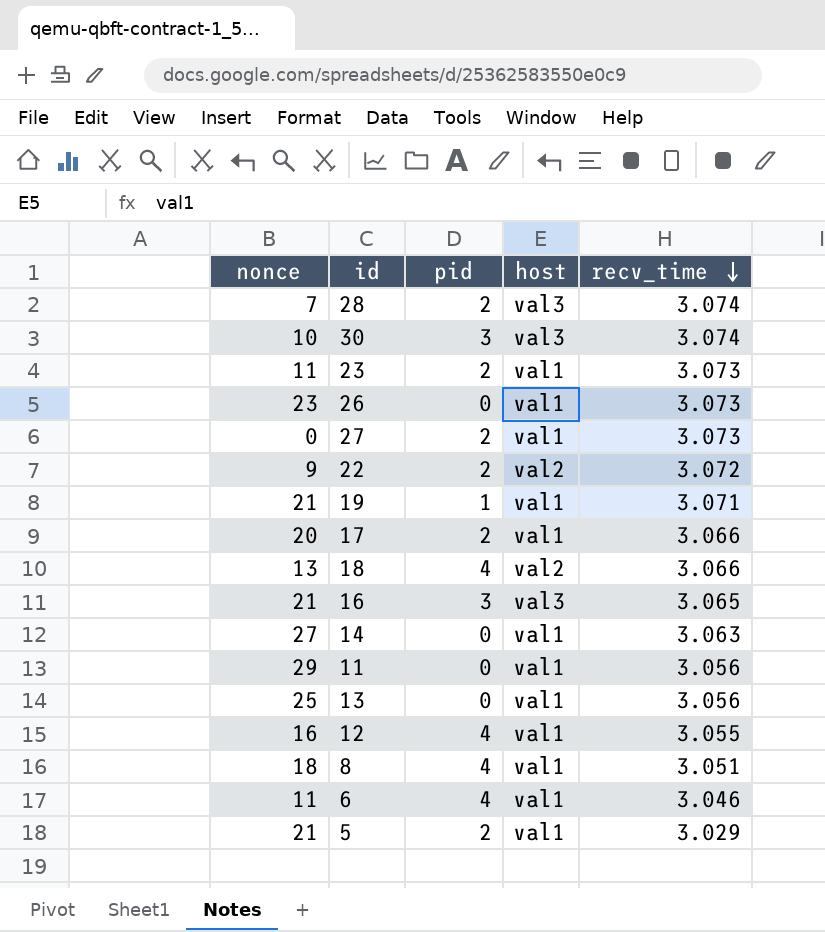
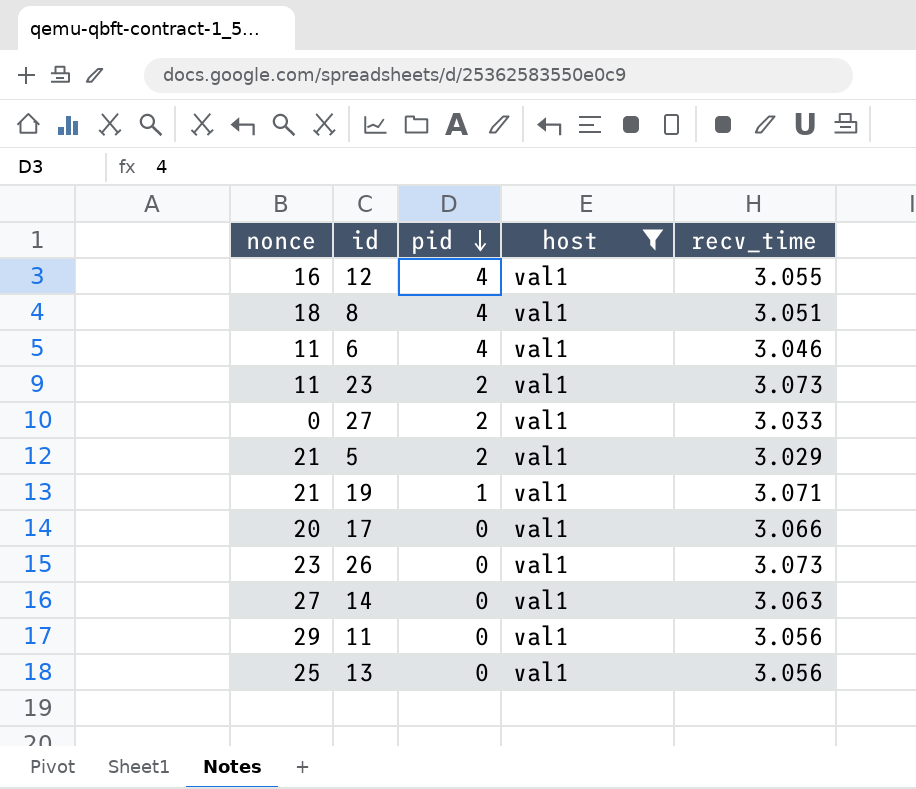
filter: none -> host = val1
row order: recv_time descending -> pid descending
27 | recv_time: 3.073 -> 3.033
17 | pid: 2 -> 0

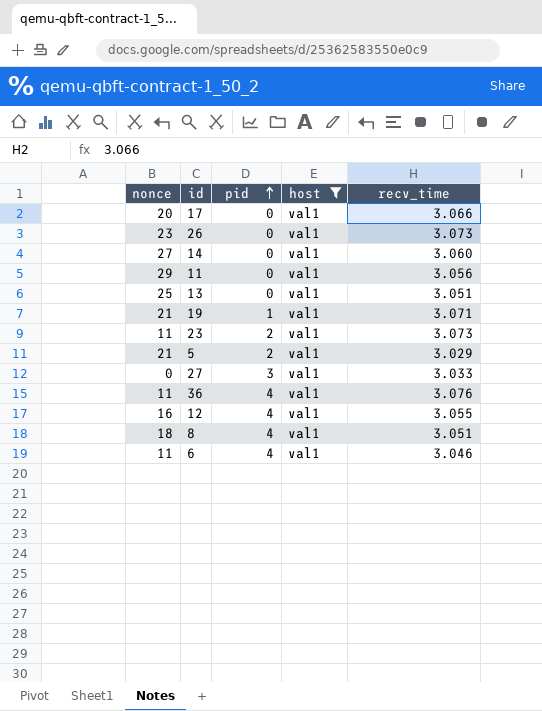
row order: pid descending -> pid ascending
14 | recv_time: 3.063 -> 3.060
13 | recv_time: 3.056 -> 3.051
27 | pid: 2 -> 3
row 36: none -> 11 | 4 | val1 | 3.076

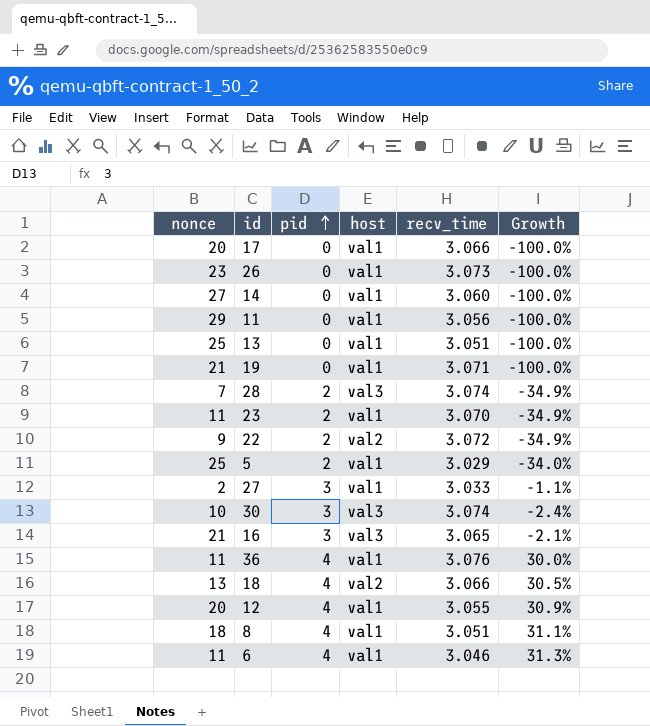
filter: host = val1 -> none
column Growth | formula: none -> ([pid] - [recv_time]) / [recv_time]
19 | pid: 1 -> 0
23 | recv_time: 3.073 -> 3.070
5 | nonce: 21 -> 25
27 | nonce: 0 -> 2
12 | nonce: 16 -> 20

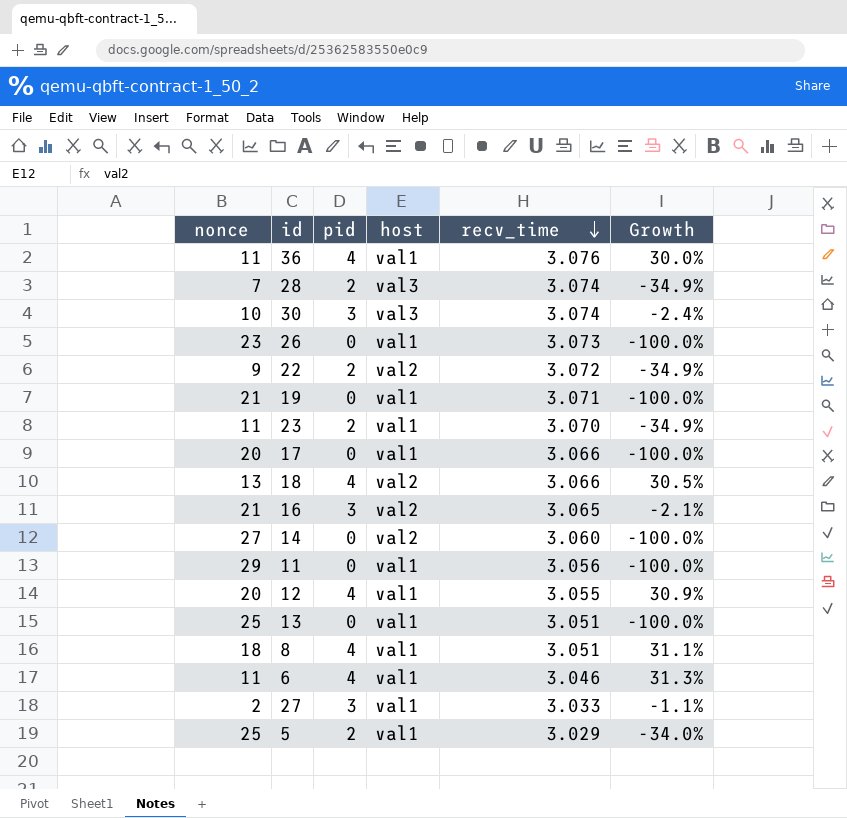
row order: pid ascending -> recv_time descending
16 | host: val3 -> val2
14 | host: val1 -> val2

